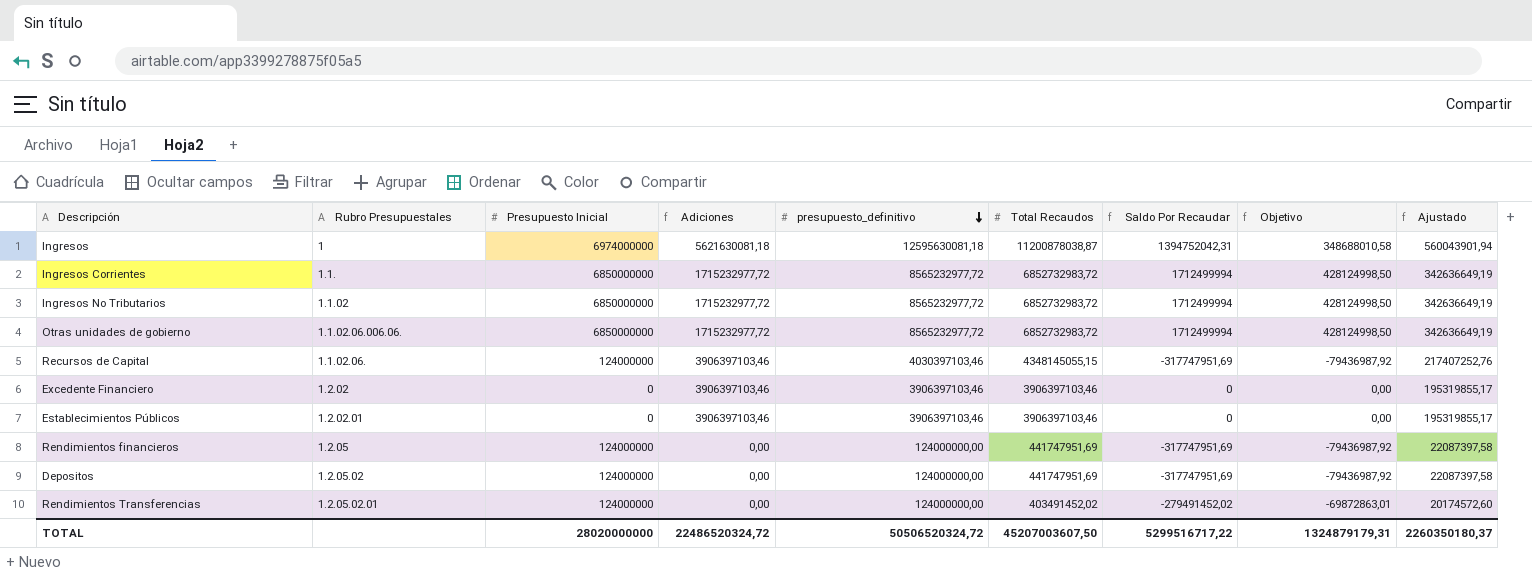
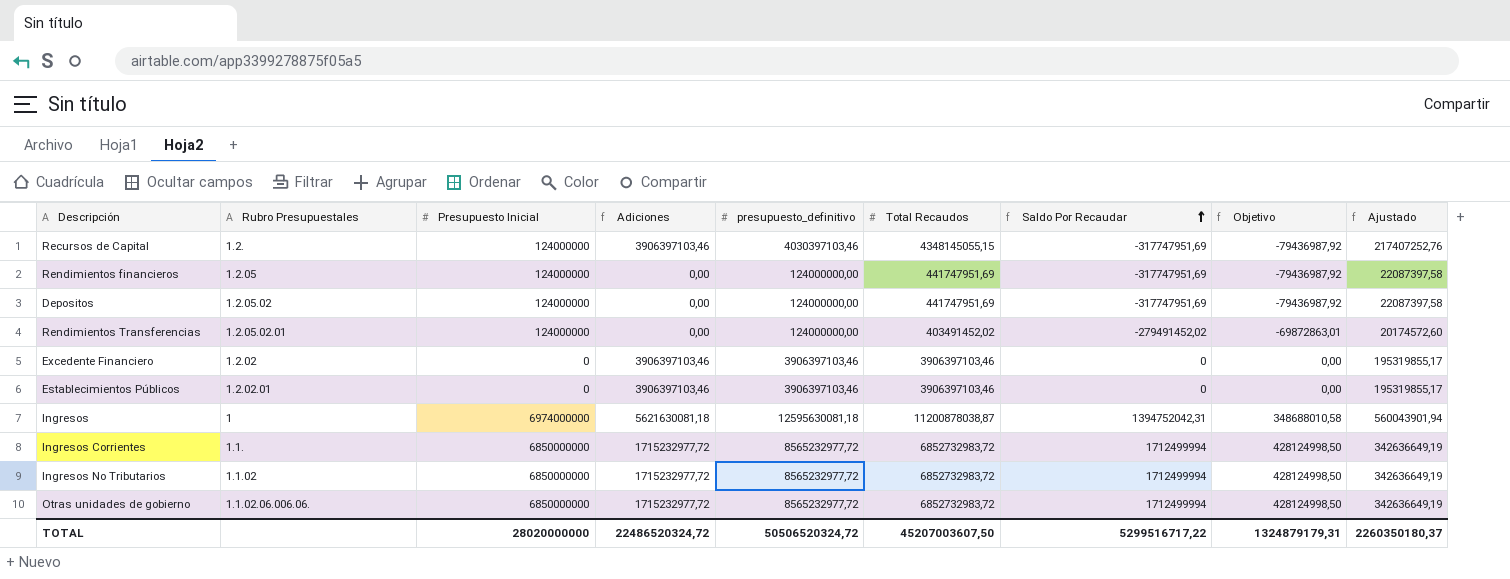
row order: presupuesto_definitivo descending -> Saldo Por Recaudar ascending
Recursos de Capital | Rubro Presupuestales: 1.1.02.06. -> 1.2.

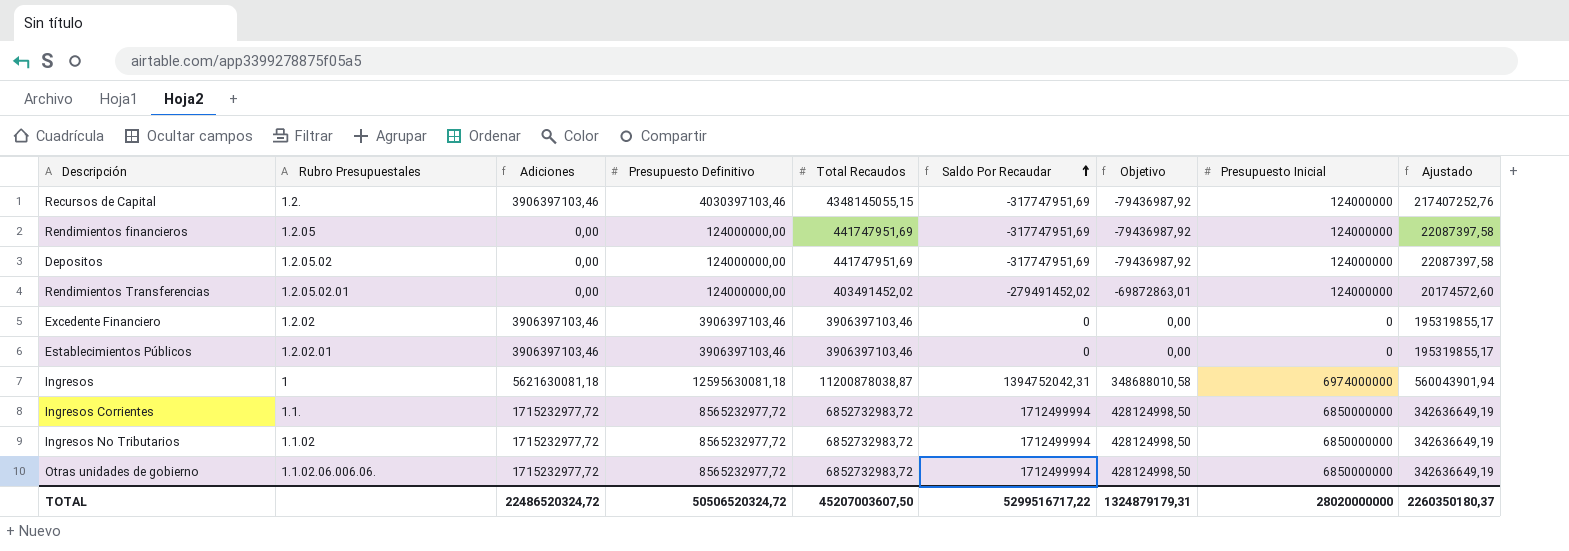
column name: presupuesto_definitivo -> Presupuesto Definitivo
column Presupuesto Inicial | position: 3 -> 8

